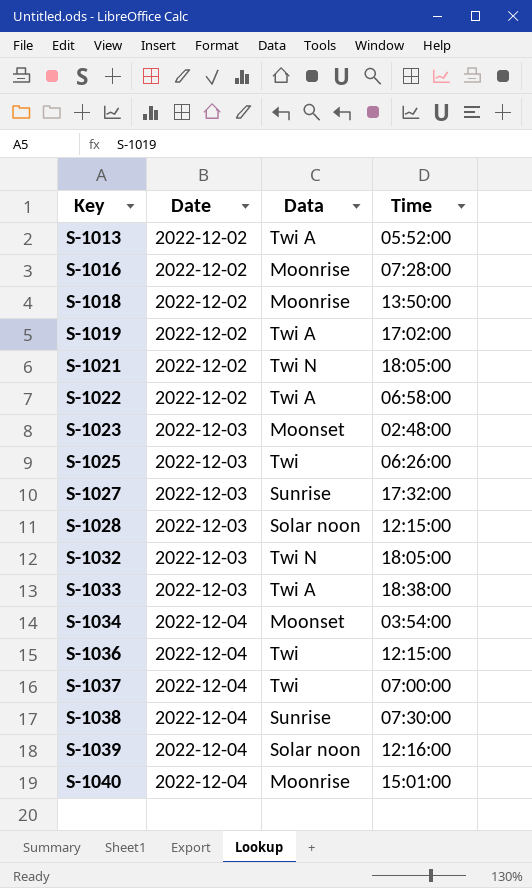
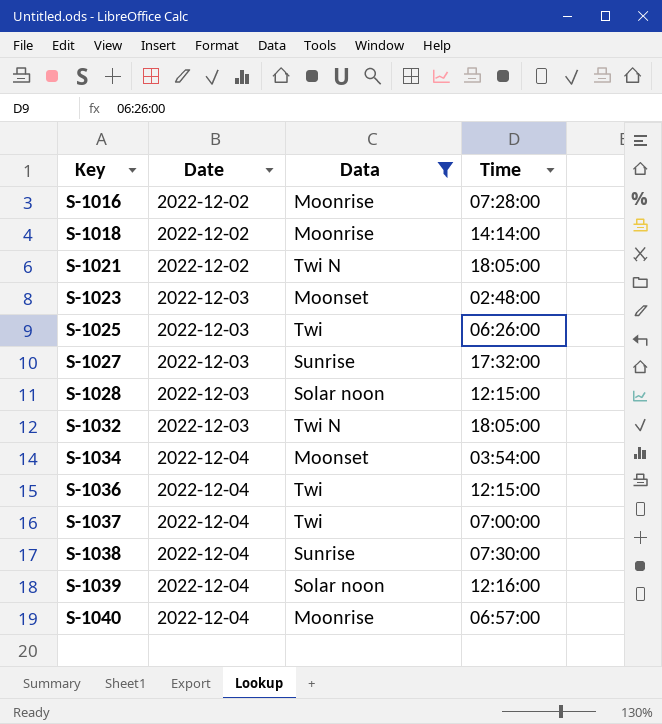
filter: none -> Data != Twi A
S-1018 | Time: 13:50:00 -> 14:14:00
S-1040 | Time: 15:01:00 -> 06:57:00

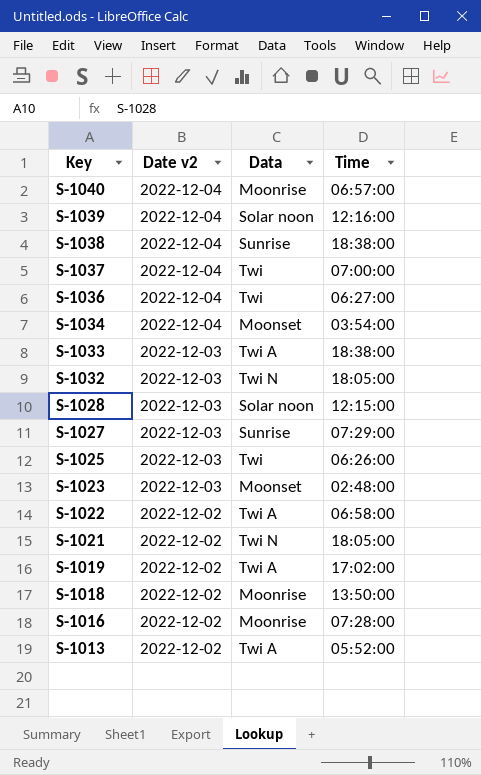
filter: Data != Twi A -> none
row order: Key ascending -> Key descending
column name: Date -> Date v2
S-1038 | Time: 07:30:00 -> 18:38:00
S-1036 | Time: 12:15:00 -> 06:27:00
S-1027 | Time: 17:32:00 -> 07:29:00
S-1018 | Time: 14:14:00 -> 13:50:00

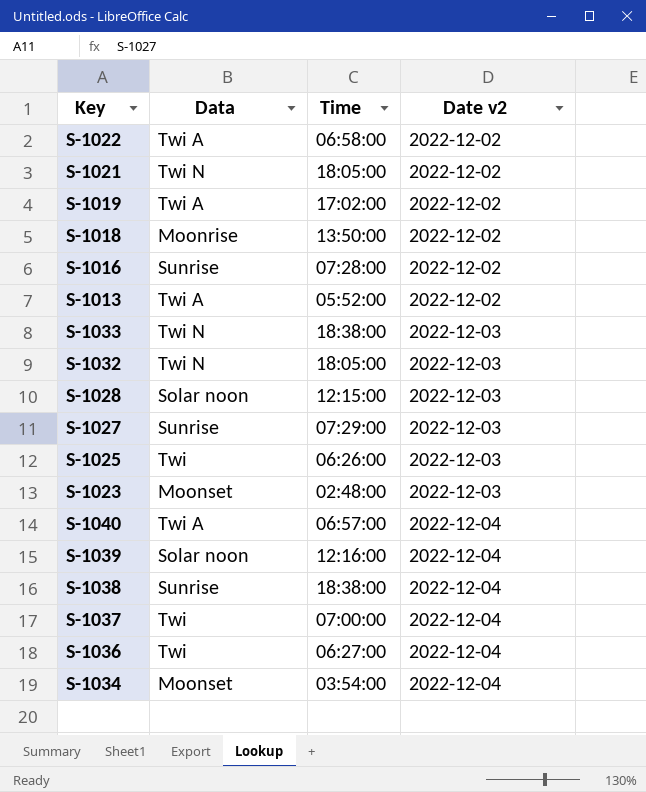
row order: Key descending -> Date v2 ascending
column Date v2 | position: 2 -> 4
S-1016 | Data: Moonrise -> Sunrise
S-1033 | Data: Twi A -> Twi N
S-1040 | Data: Moonrise -> Twi A

